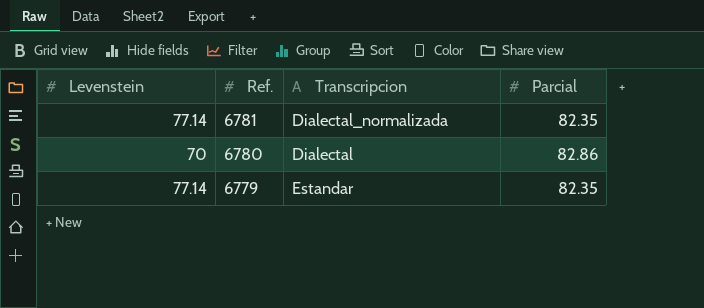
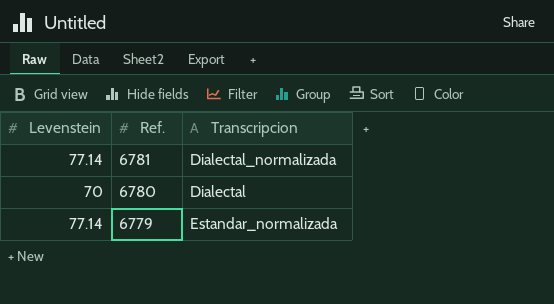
column Parcial | position: 4 -> none
6779 | Transcripcion: Estandar -> Estandar_normalizada

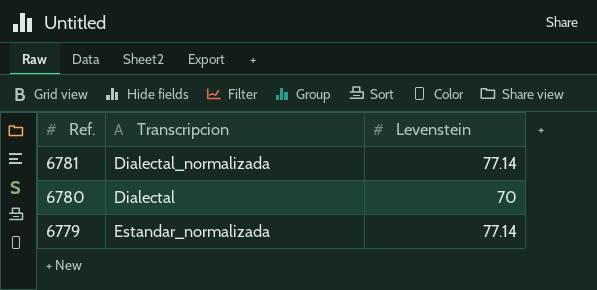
column Levenstein | position: 1 -> 3

